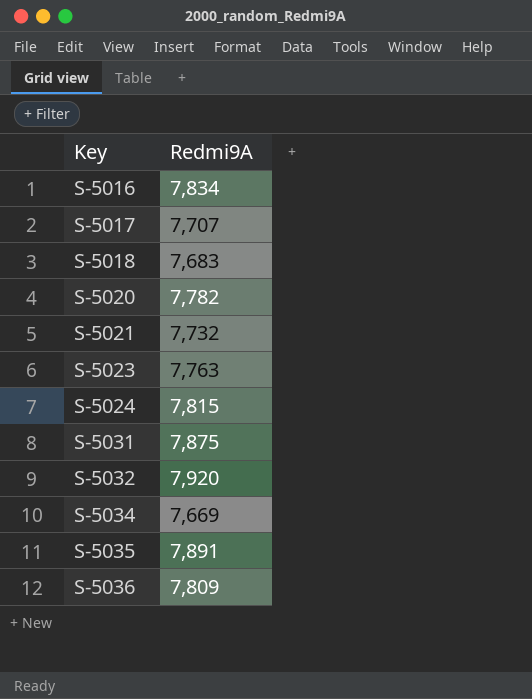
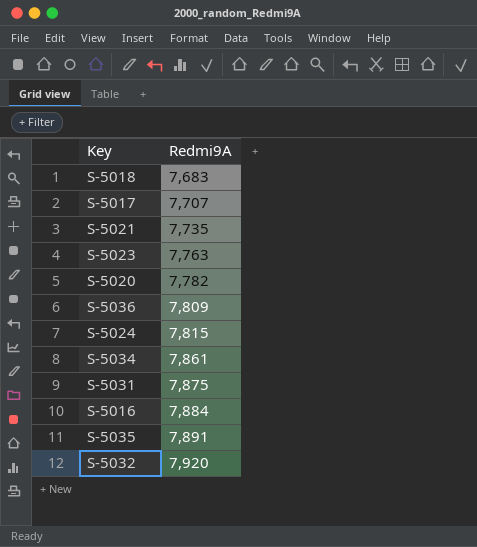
row order: Key ascending -> Redmi9A ascending
S-5021 | Redmi9A: 7,732 -> 7,735
S-5034 | Redmi9A: 7,669 -> 7,861
S-5016 | Redmi9A: 7,834 -> 7,884

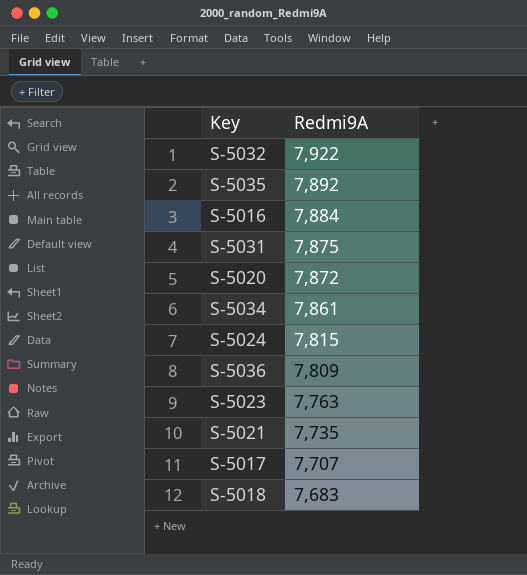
row order: Redmi9A ascending -> Redmi9A descending
S-5032 | Redmi9A: 7,920 -> 7,922
S-5035 | Redmi9A: 7,891 -> 7,892
S-5020 | Redmi9A: 7,782 -> 7,872

